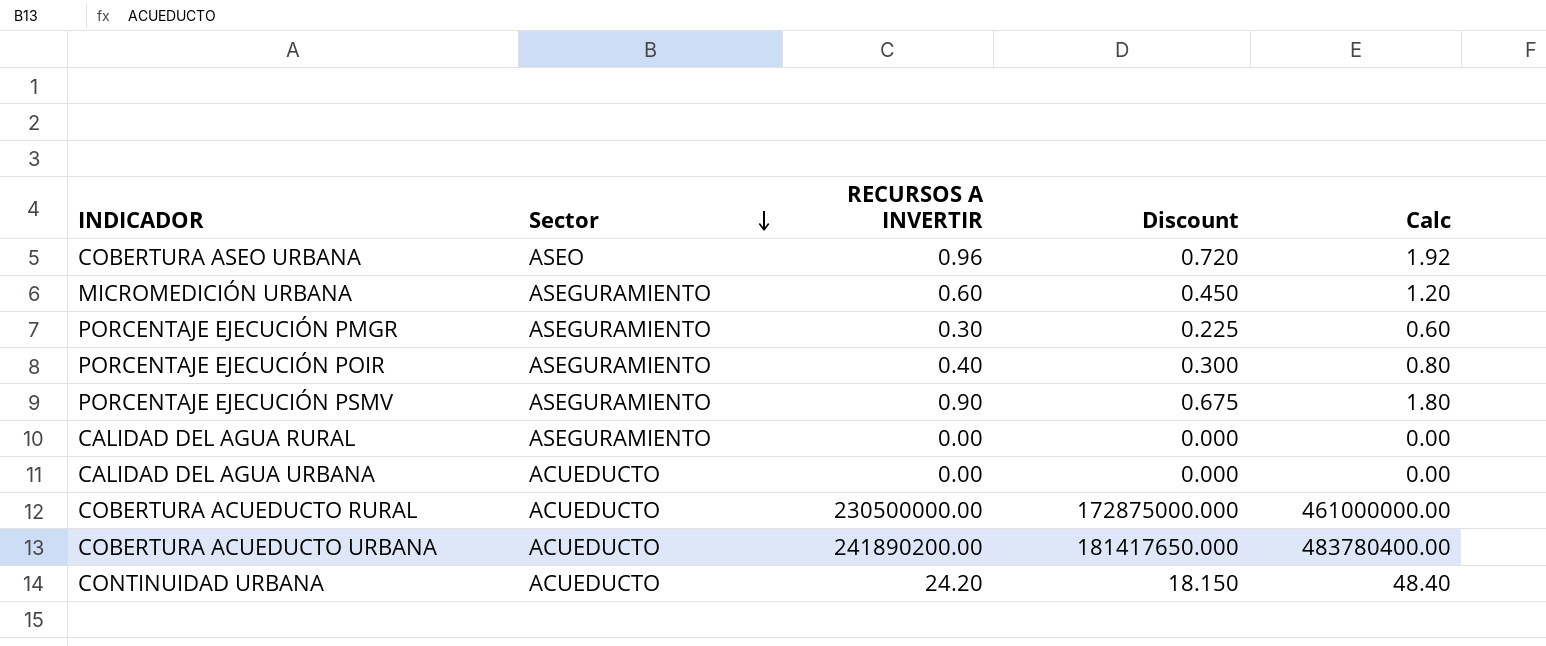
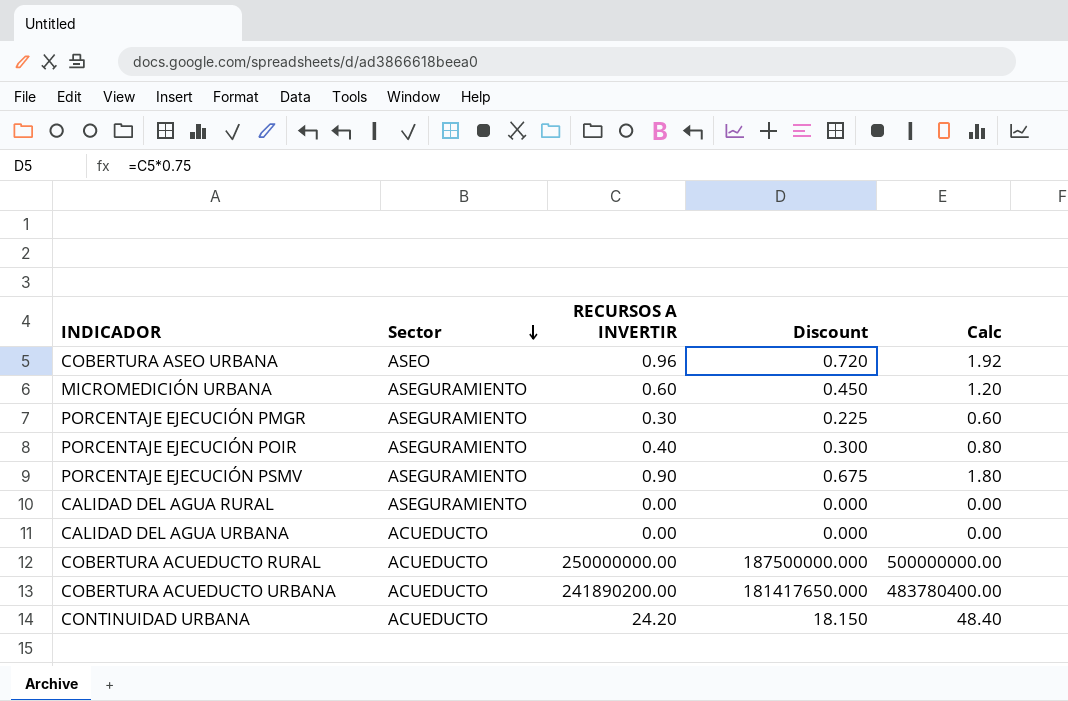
COBERTURA ACUEDUCTO RURAL | RECURSOS A INVERTIR: 230500000.00 -> 250000000.00
COBERTURA ACUEDUCTO RURAL | Discount: 172875000.000 -> 187500000.000
COBERTURA ACUEDUCTO RURAL | Calc: 461000000.00 -> 500000000.00

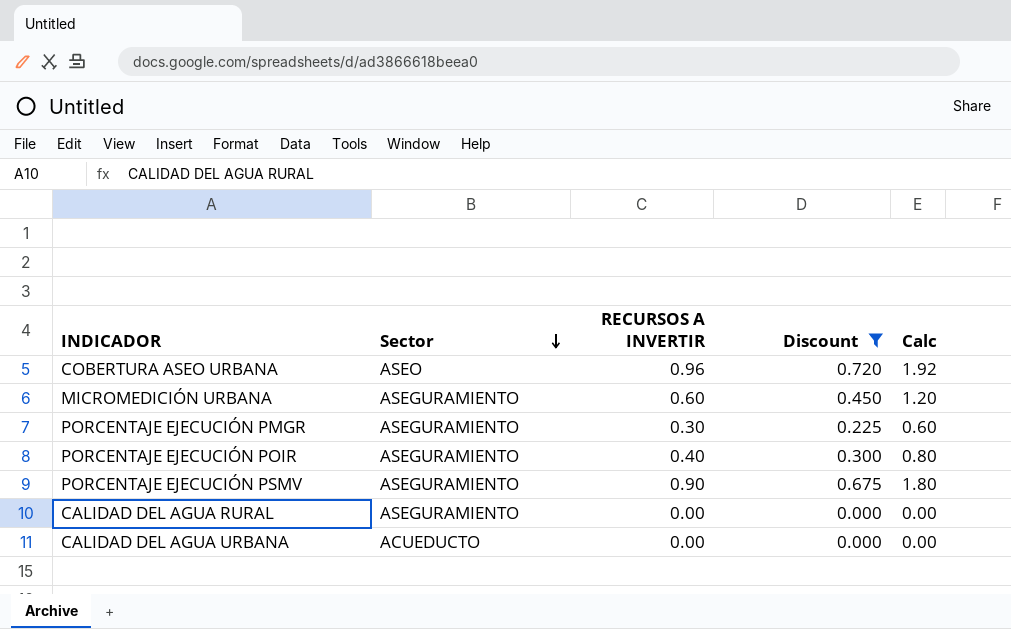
filter: none -> Discount <= 0.720

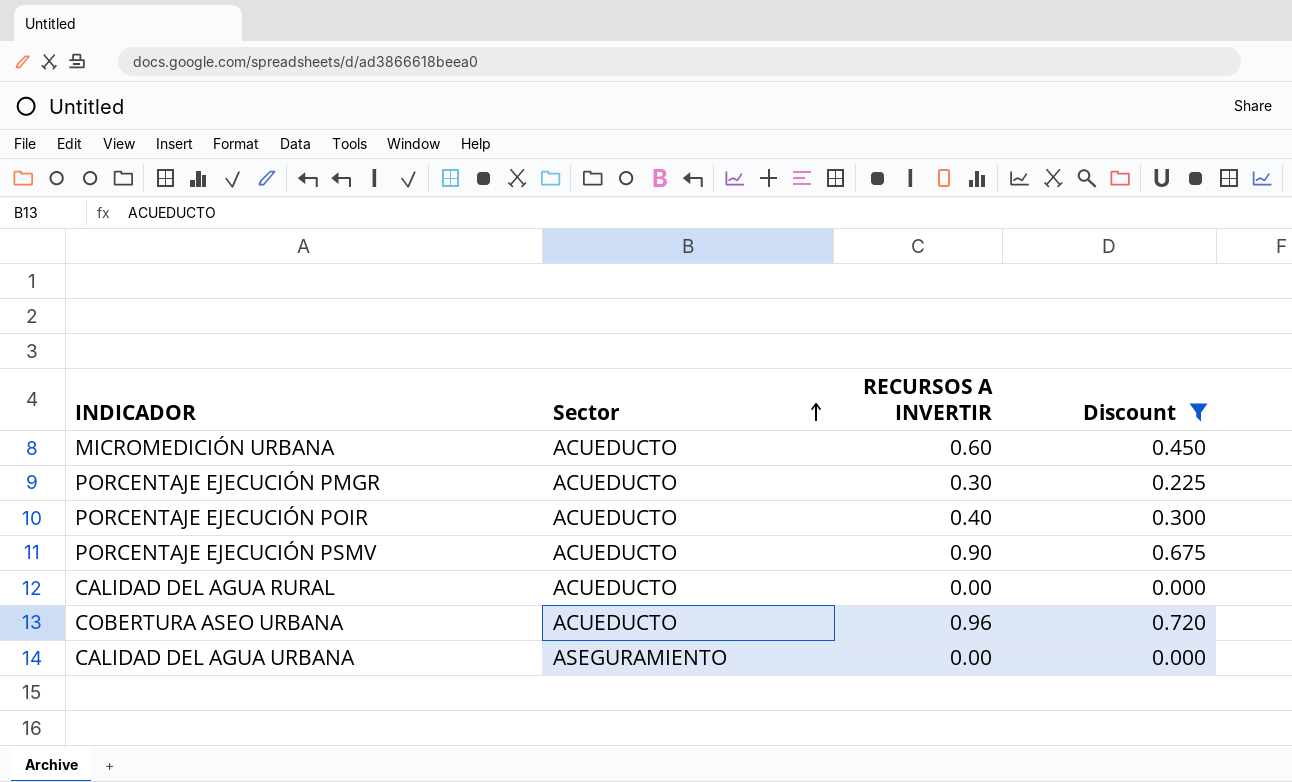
row order: Sector descending -> Sector ascending
column Calc | formula: [RECURSOS A INVERTIR] * 2 -> none
MICROMEDICIÓN URBANA | Sector: ASEGURAMIENTO -> ACUEDUCTO
PORCENTAJE EJECUCIÓN PMGR | Sector: ASEGURAMIENTO -> ACUEDUCTO
PORCENTAJE EJECUCIÓN POIR | Sector: ASEGURAMIENTO -> ACUEDUCTO
PORCENTAJE EJECUCIÓN PSMV | Sector: ASEGURAMIENTO -> ACUEDUCTO
CALIDAD DEL AGUA RURAL | Sector: ASEGURAMIENTO -> ACUEDUCTO
COBERTURA ASEO URBANA | Sector: ASEO -> ACUEDUCTO
CALIDAD DEL AGUA URBANA | Sector: ACUEDUCTO -> ASEGURAMIENTO

